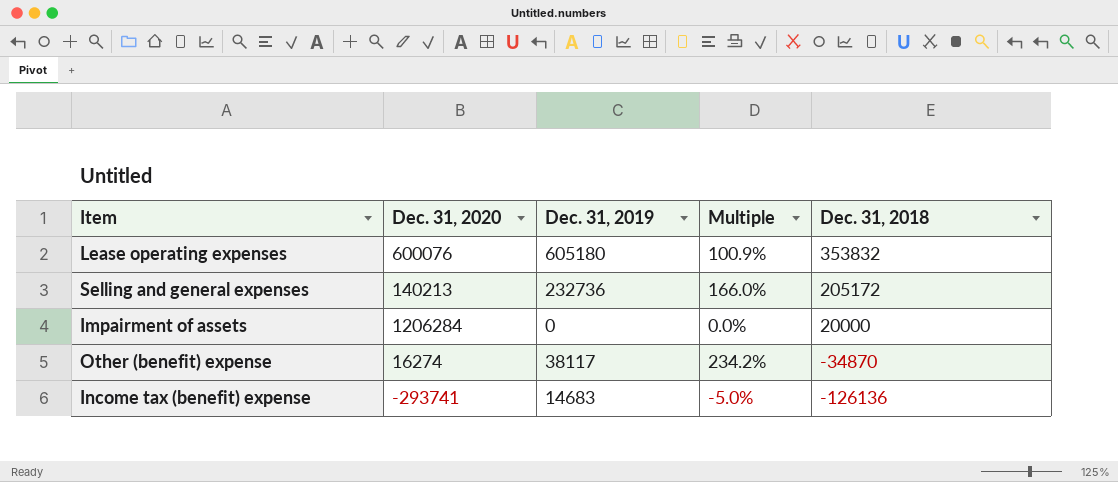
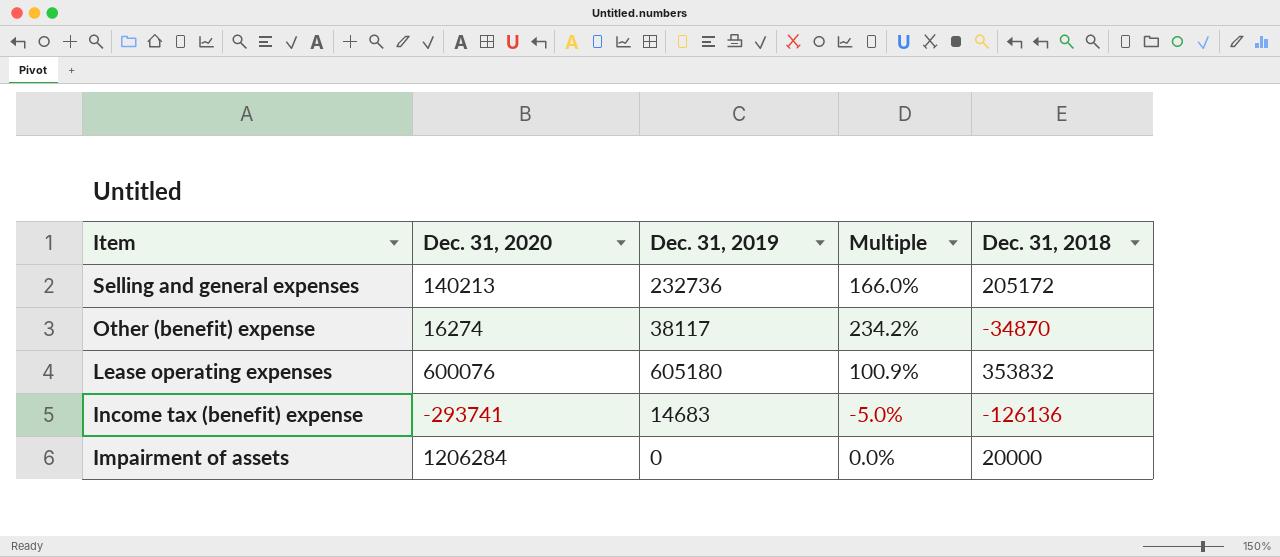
row order: Dec. 31, 2018 descending -> Item descending

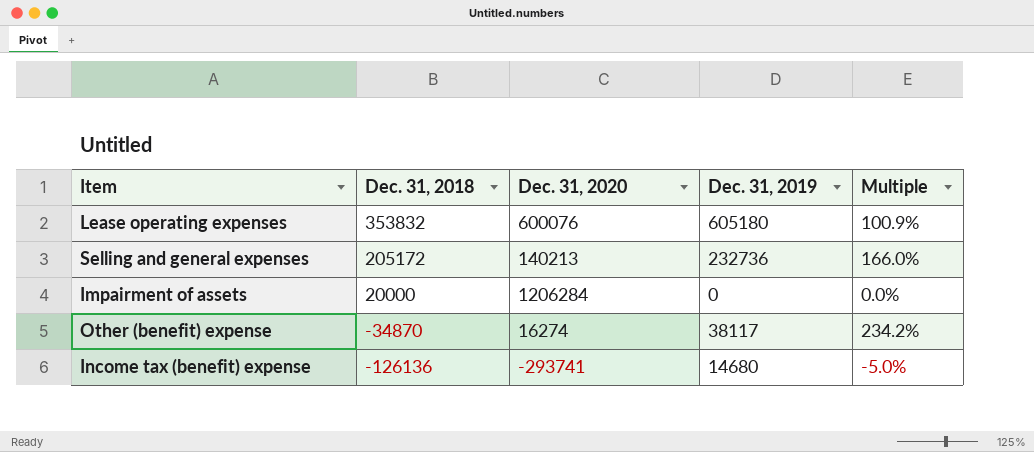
row order: Item descending -> Dec. 31, 2018 descending
column Dec. 31, 2018 | position: 5 -> 2
Income tax (benefit) expense | Dec. 31, 2019: 14683 -> 14680

